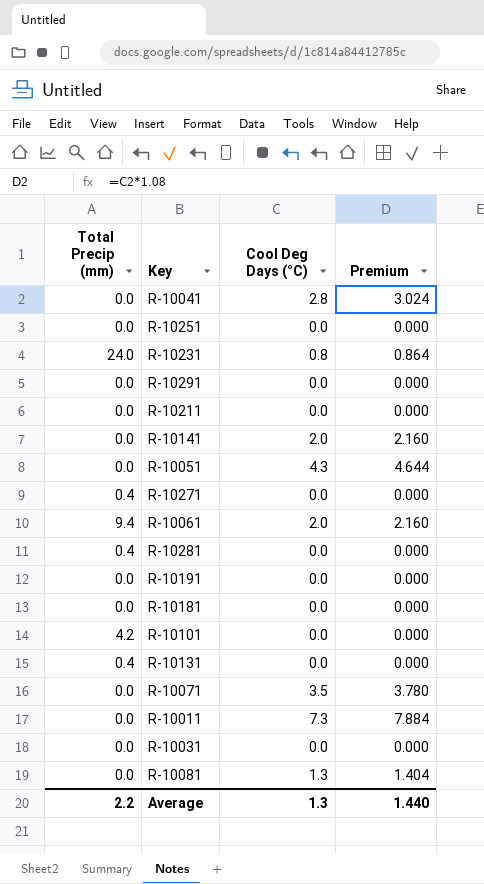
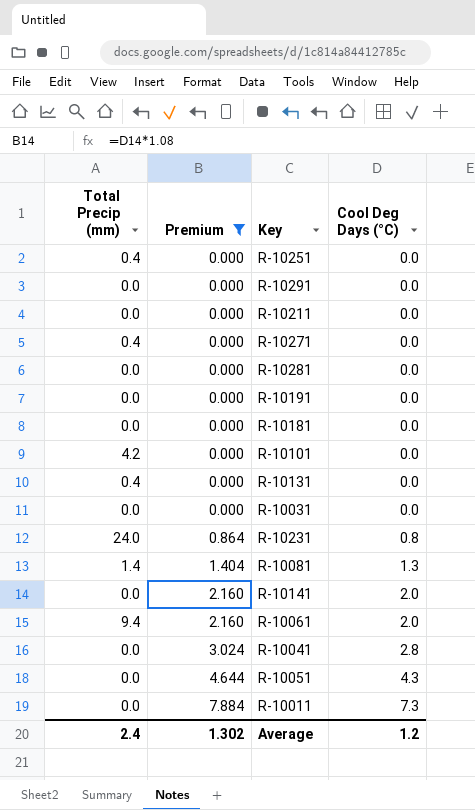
filter: none -> Premium != 3.780
row order: none -> Premium ascending
column Premium | position: 4 -> 2
R-10251 | Total Precip (mm): 0.0 -> 0.4
R-10281 | Total Precip (mm): 0.4 -> 0.0
R-10081 | Total Precip (mm): 0.0 -> 1.4
Average | Total Precip (mm): 2.2 -> 2.4
Average | Premium: 1.440 -> 1.302
Average | Cool Deg Days (°C): 1.3 -> 1.2

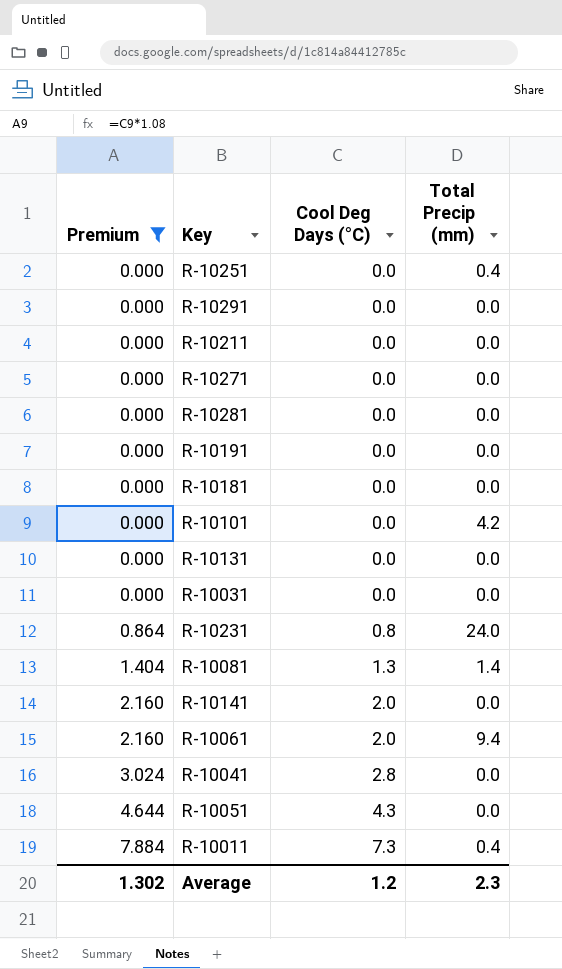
column Total Precip (mm) | position: 1 -> 4
R-10271 | Total Precip (mm): 0.4 -> 0.0
R-10131 | Total Precip (mm): 0.4 -> 0.0
R-10011 | Total Precip (mm): 0.0 -> 0.4
Average | Total Precip (mm): 2.4 -> 2.3

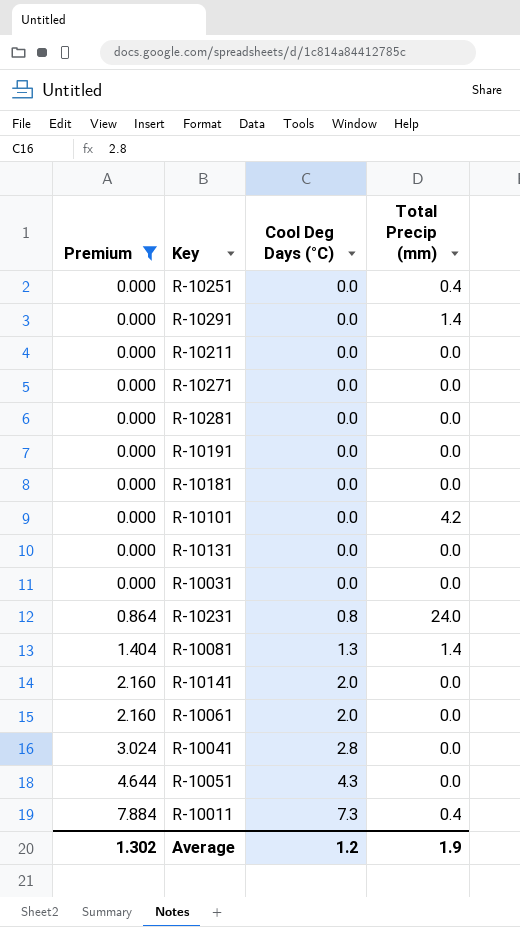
R-10291 | Total Precip (mm): 0.0 -> 1.4
R-10061 | Total Precip (mm): 9.4 -> 0.0
Average | Total Precip (mm): 2.3 -> 1.9

